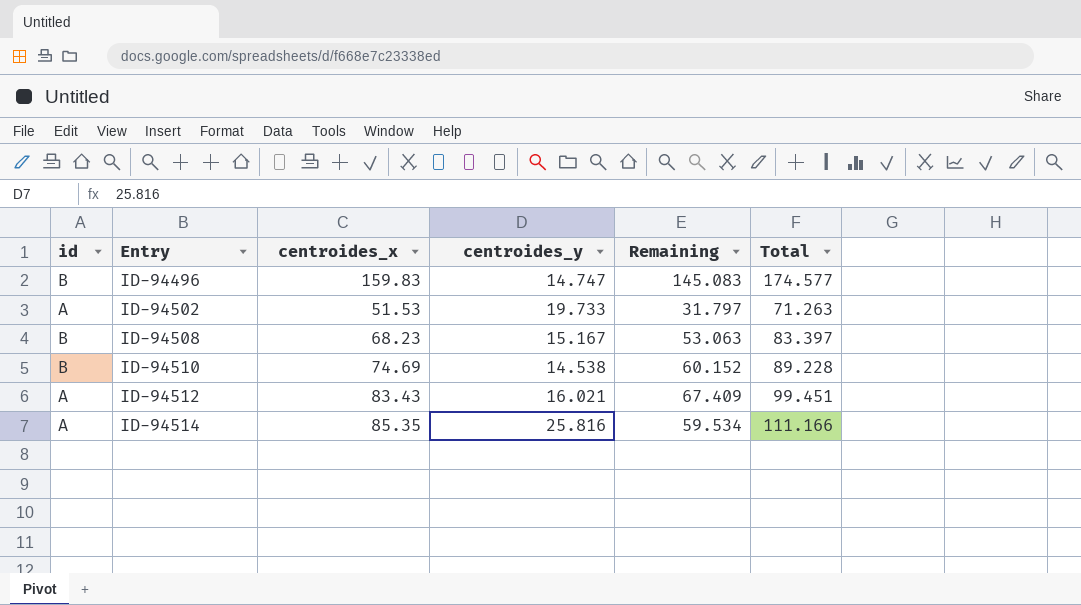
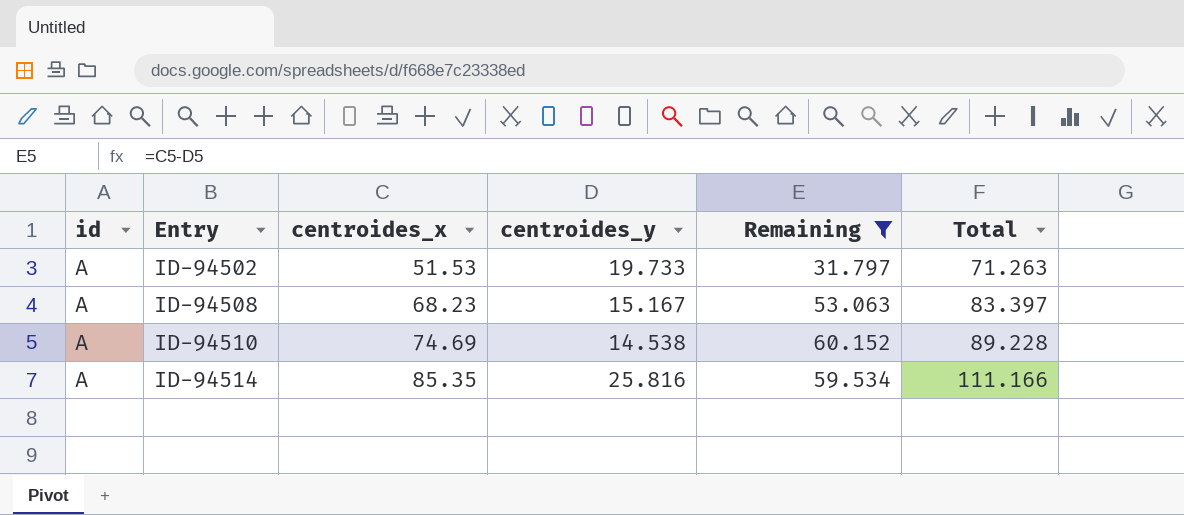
filter: none -> Remaining <= 60.152
ID-94508 | id: B -> A
ID-94510 | id: B -> A

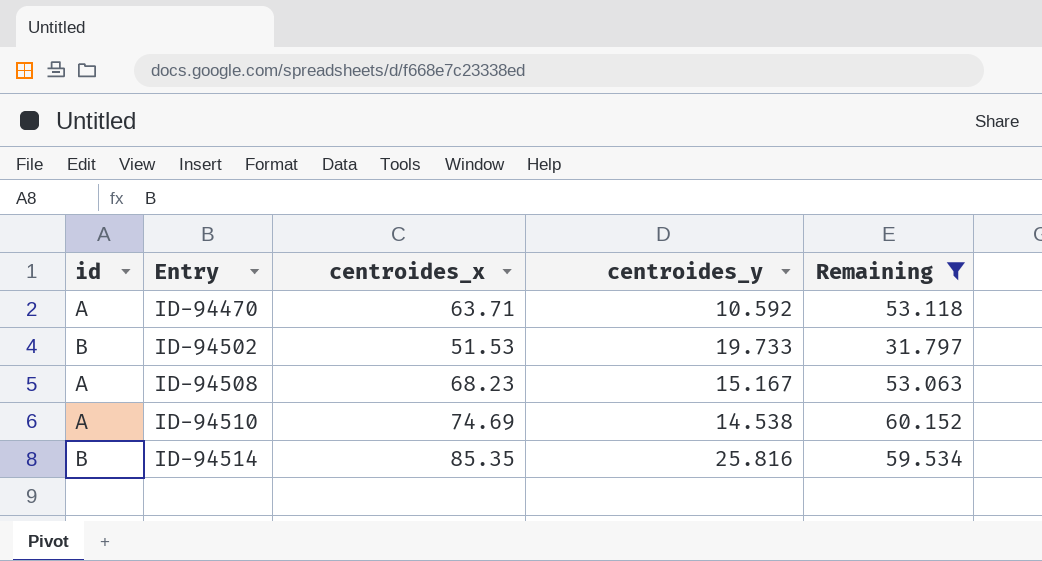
column Total | formula: [centroides_x] + [centroides_y] -> none
row ID-94470: none -> A | 63.71 | 10.592 | 53.118
ID-94502 | id: A -> B
ID-94514 | id: A -> B

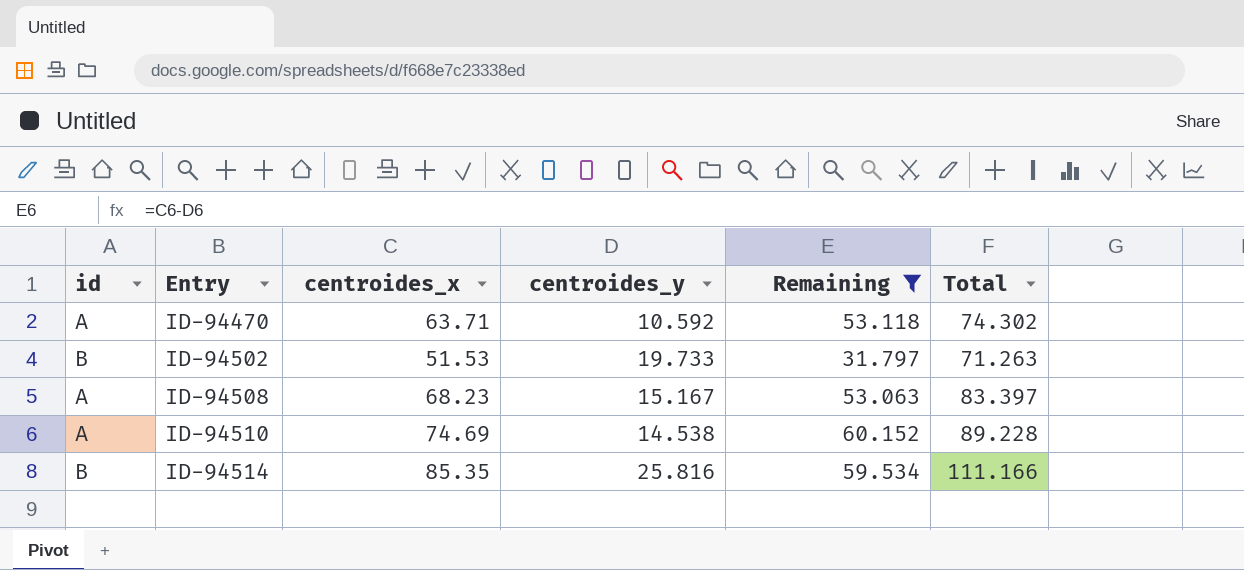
column Total | formula: none -> [centroides_x] + [centroides_y]

